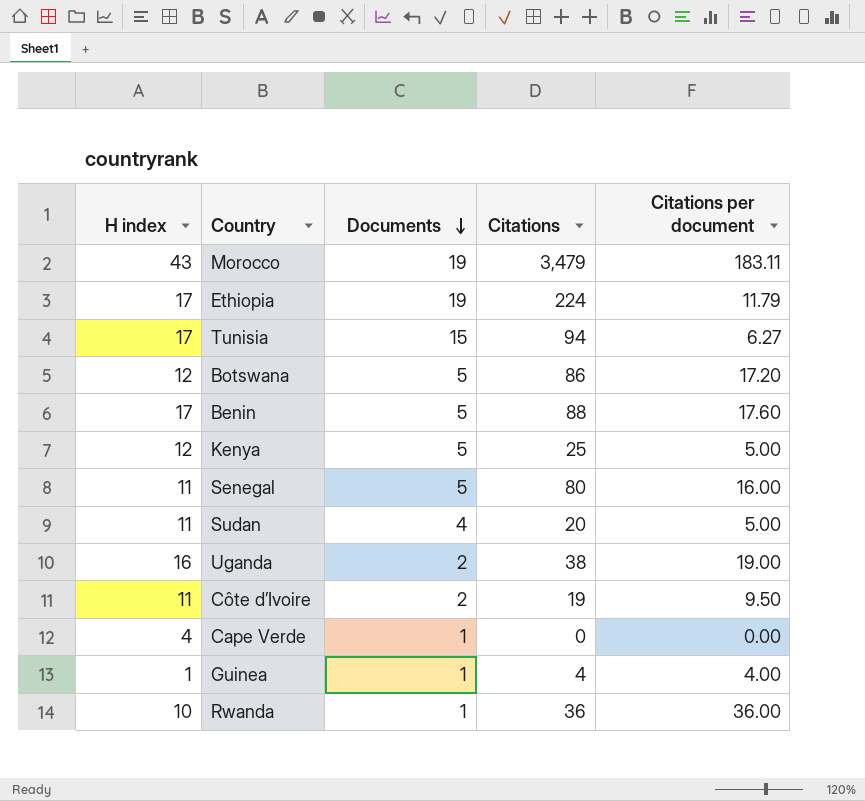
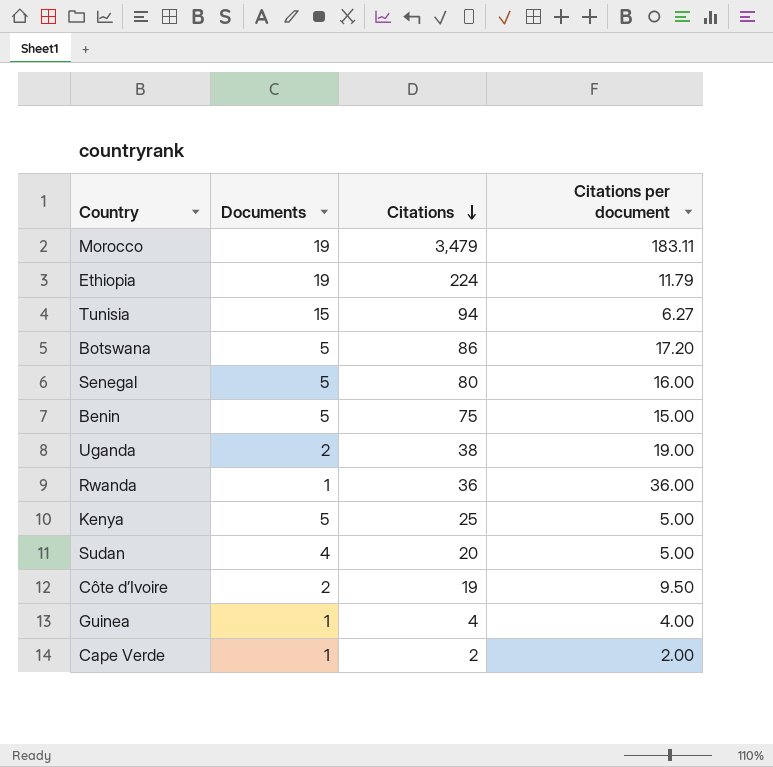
row order: Documents descending -> Citations descending
column H index | position: 1 -> none
Benin | Citations: 88 -> 75
Benin | Citations per document: 17.60 -> 15.00
Cape Verde | Citations: 0 -> 2
Cape Verde | Citations per document: 0.00 -> 2.00

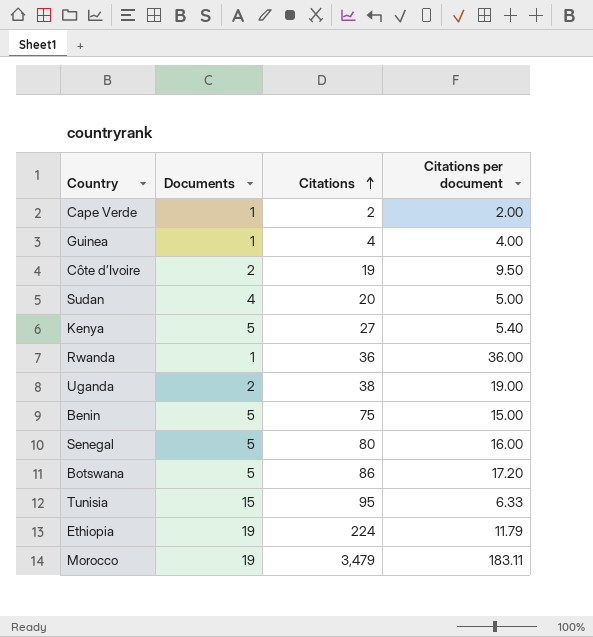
row order: Citations descending -> Citations ascending
Kenya | Citations: 25 -> 27
Kenya | Citations per document: 5.00 -> 5.40
Tunisia | Citations: 94 -> 95
Tunisia | Citations per document: 6.27 -> 6.33

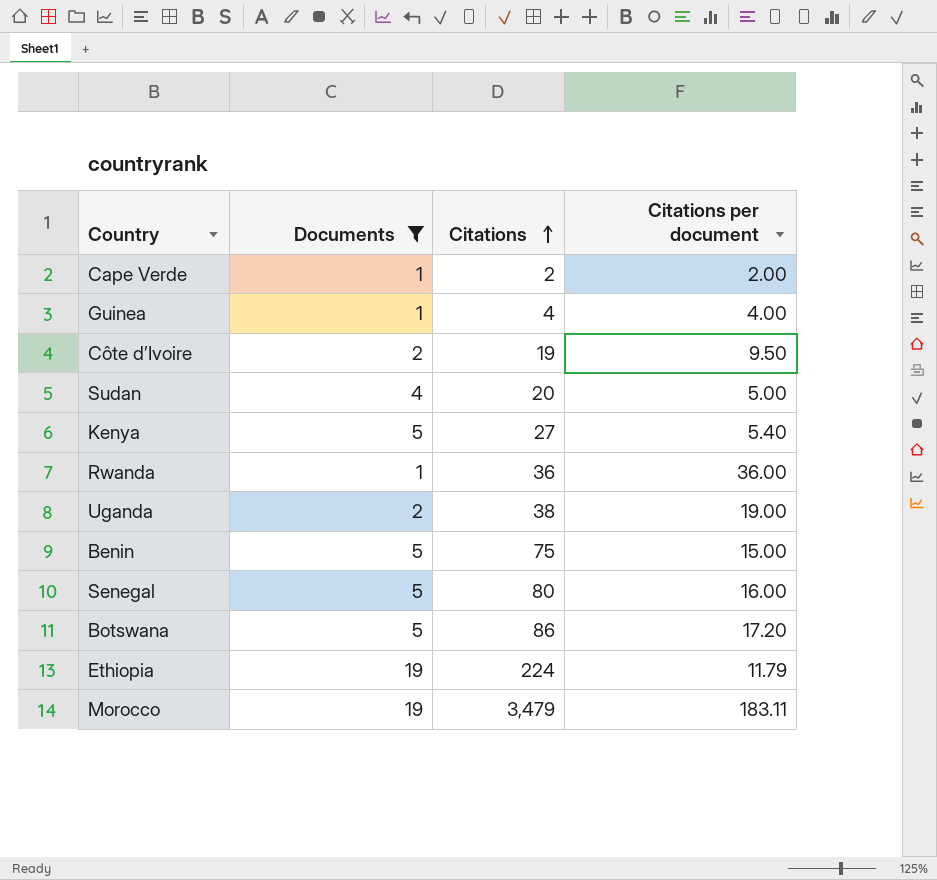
filter: none -> Documents != 15

